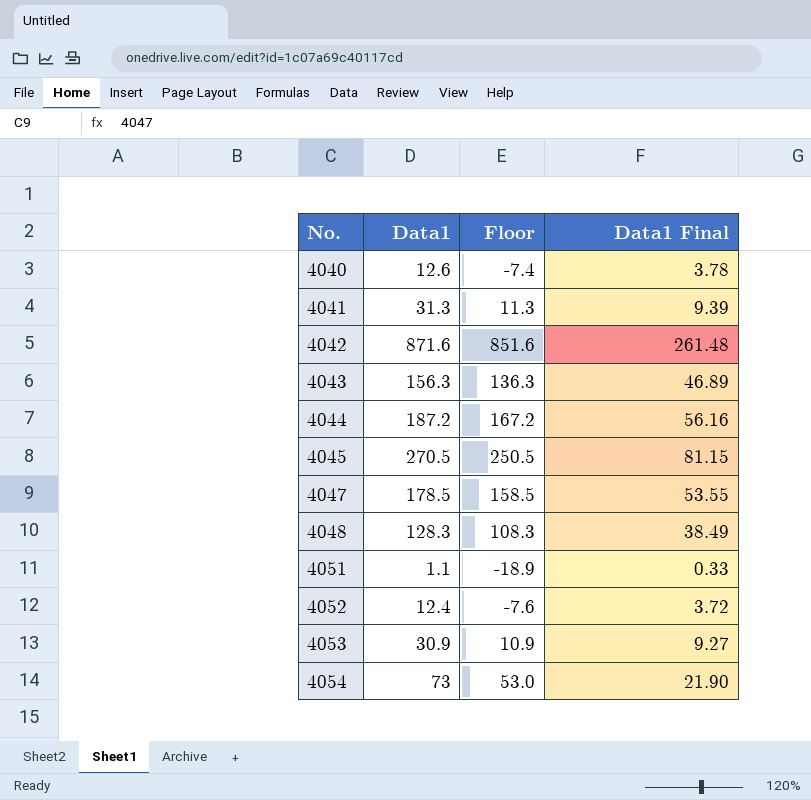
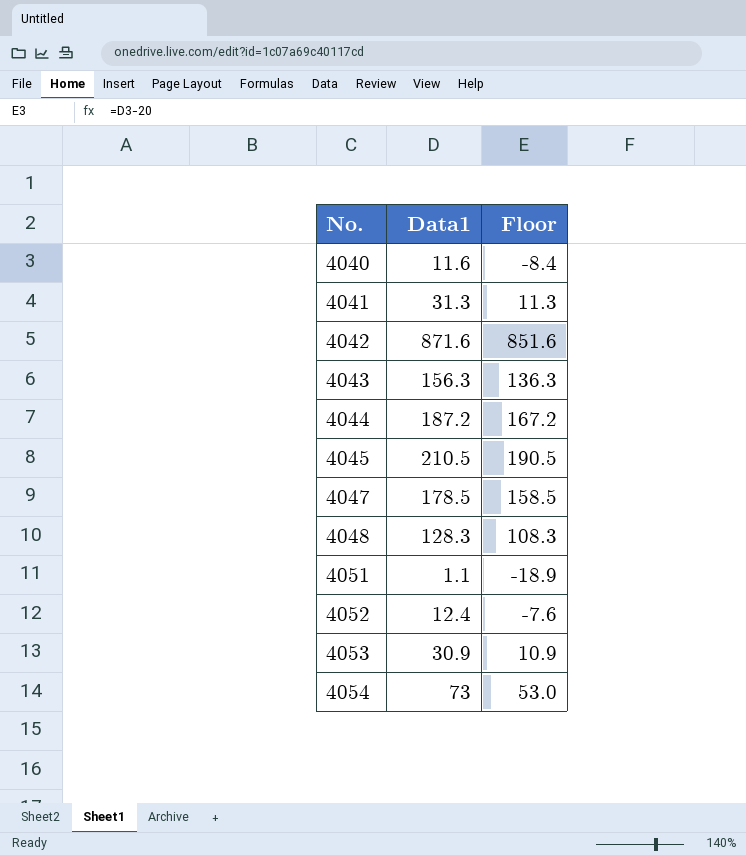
column Data1 Final | formula: [Data1] * 0.3 -> none
4040 | Data1: 12.6 -> 11.6
4040 | Floor: -7.4 -> -8.4
4045 | Data1: 270.5 -> 210.5
4045 | Floor: 250.5 -> 190.5

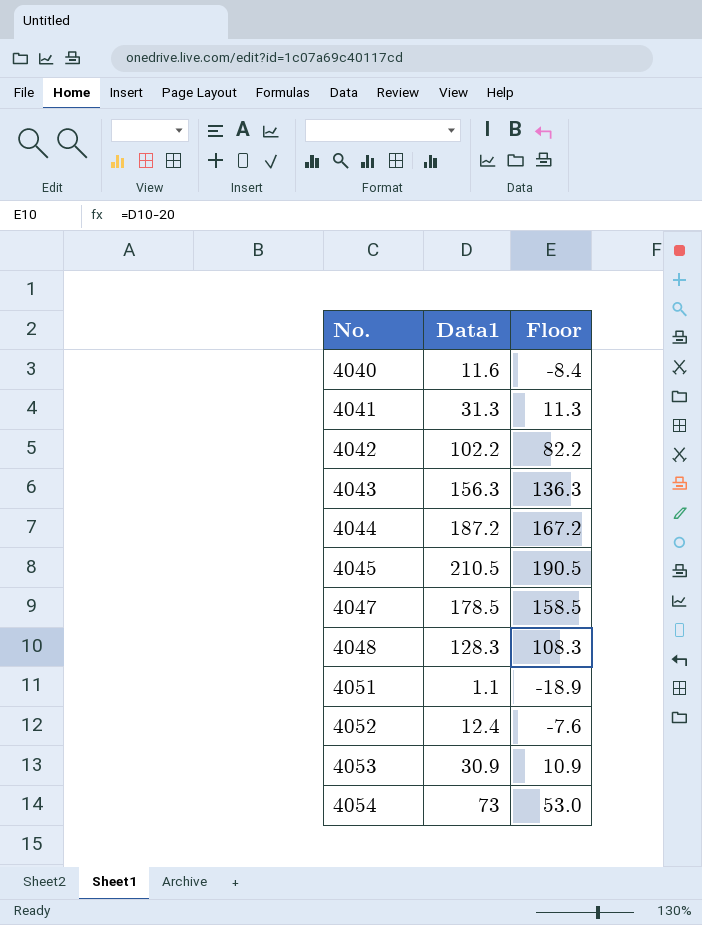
4042 | Data1: 871.6 -> 102.2
4042 | Floor: 851.6 -> 82.2

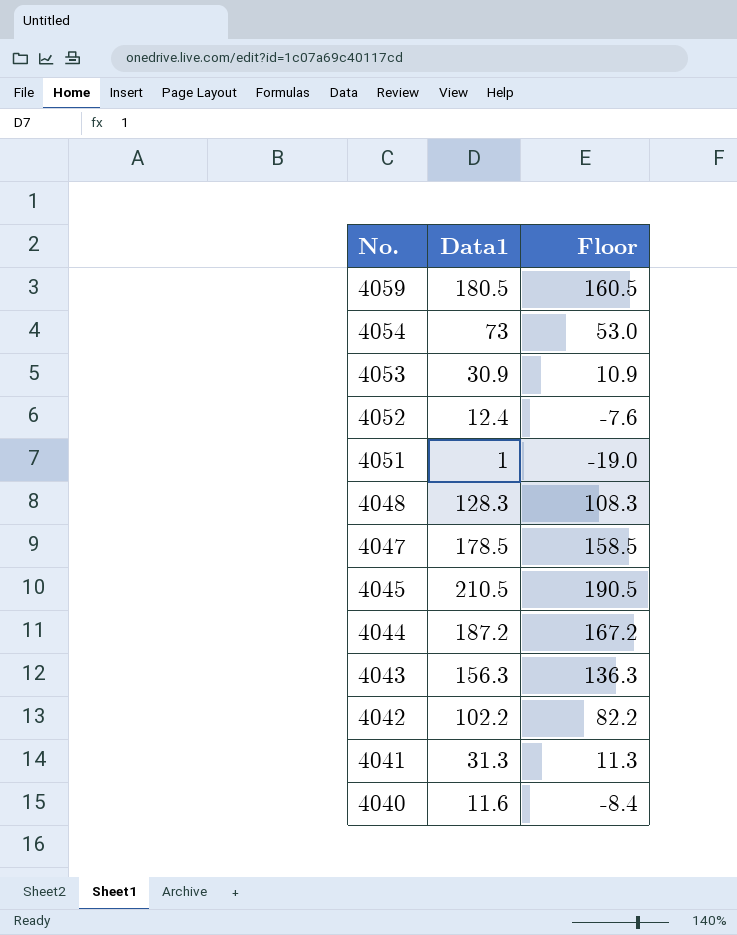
row order: No. ascending -> No. descending
row 4059: none -> 180.5 | 160.5
4051 | Data1: 1.1 -> 1
4051 | Floor: -18.9 -> -19.0

